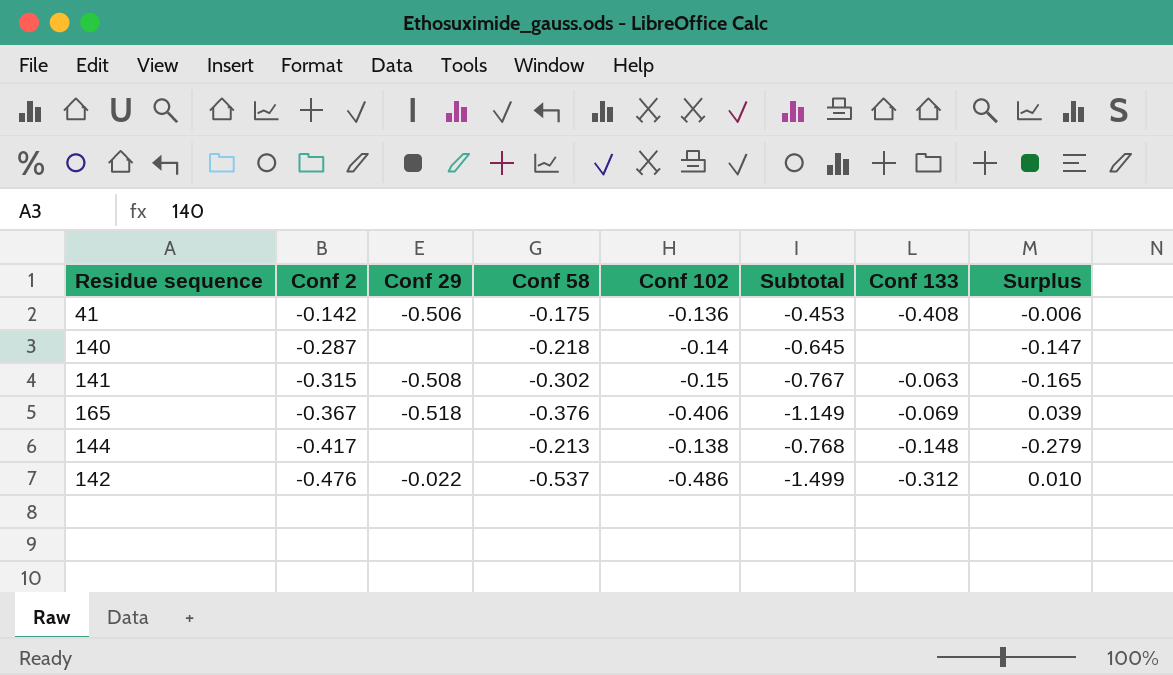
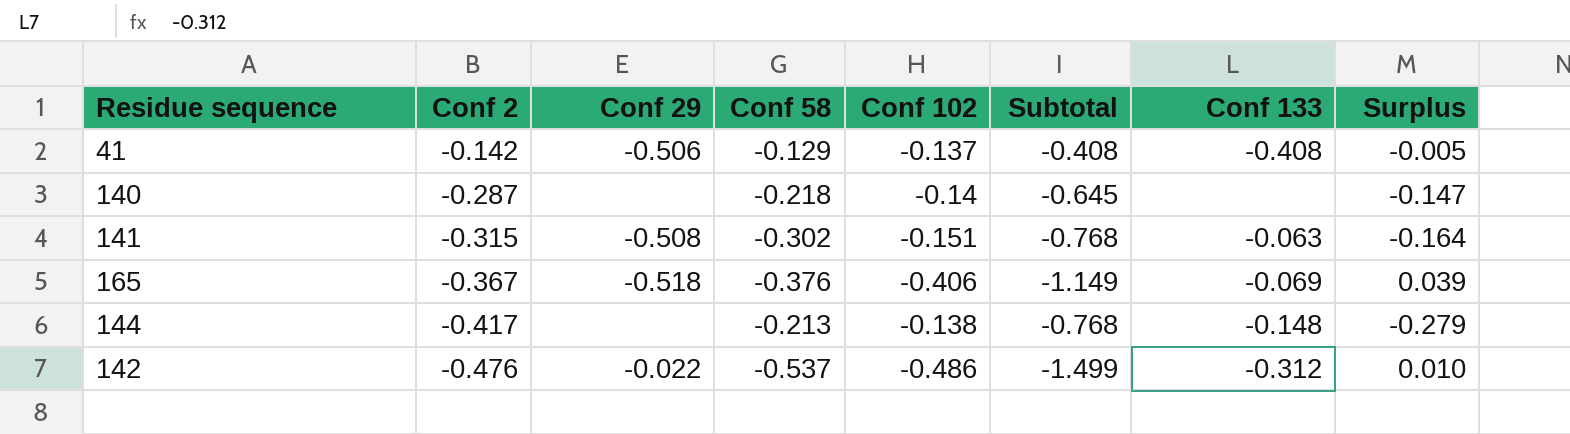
41 | Conf 58: -0.175 -> -0.129
41 | Conf 102: -0.136 -> -0.137
41 | Subtotal: -0.453 -> -0.408
41 | Surplus: -0.006 -> -0.005
141 | Conf 102: -0.15 -> -0.151
141 | Subtotal: -0.767 -> -0.768
141 | Surplus: -0.165 -> -0.164

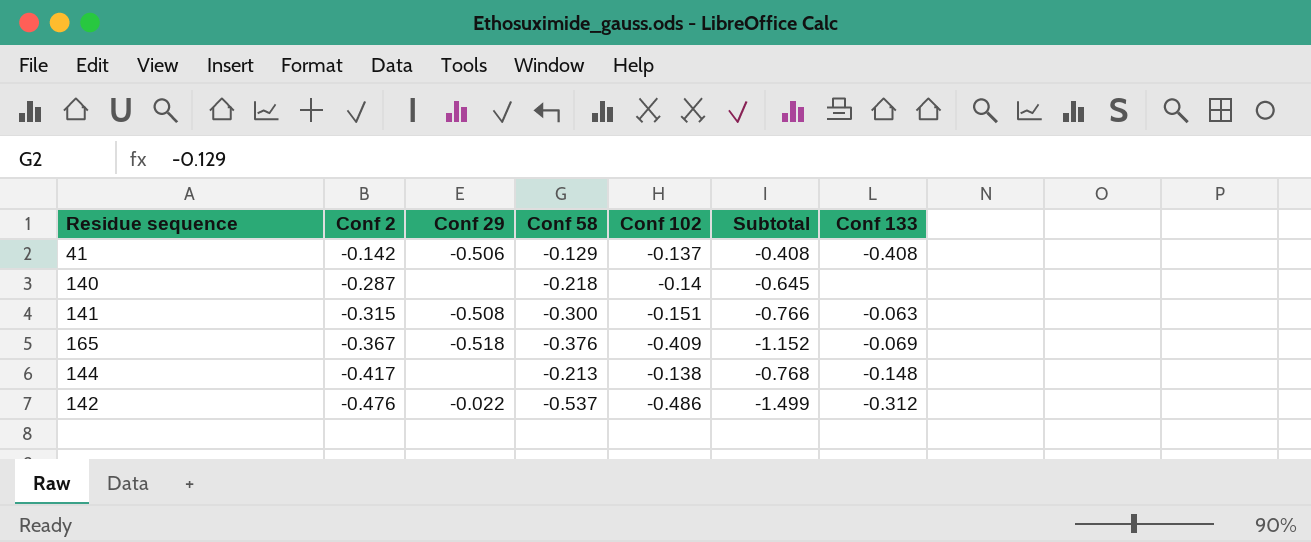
column Surplus | formula: [Conf 2] - [Conf 102] -> none
141 | Conf 58: -0.302 -> -0.300
141 | Subtotal: -0.768 -> -0.766
165 | Conf 102: -0.406 -> -0.409
165 | Subtotal: -1.149 -> -1.152

